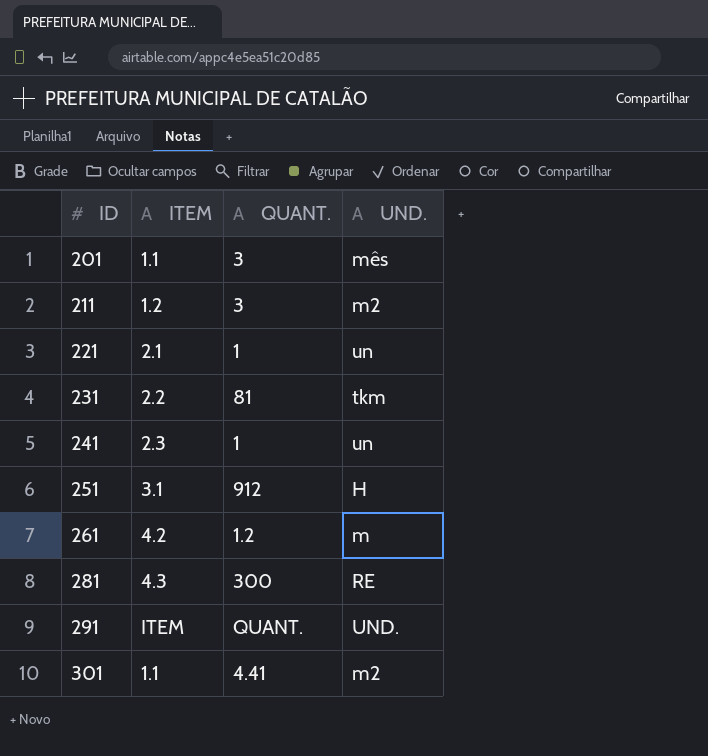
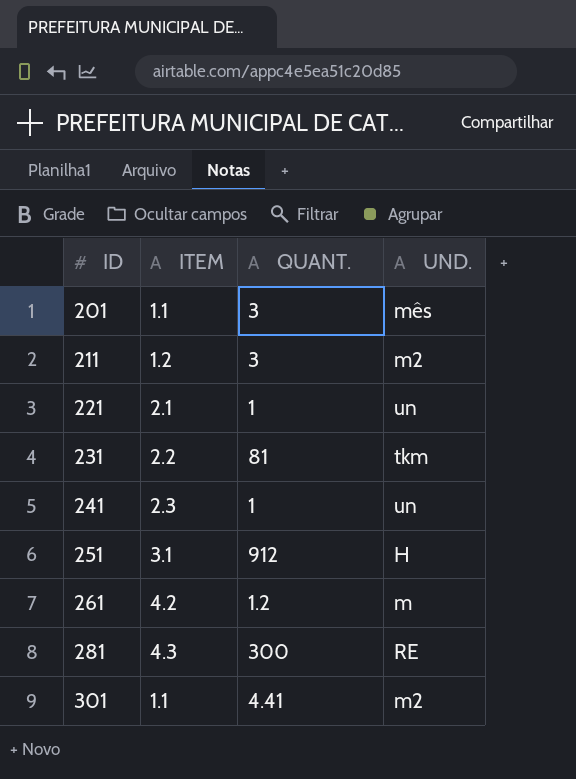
row 291: ITEM | QUANT. | UND. -> none

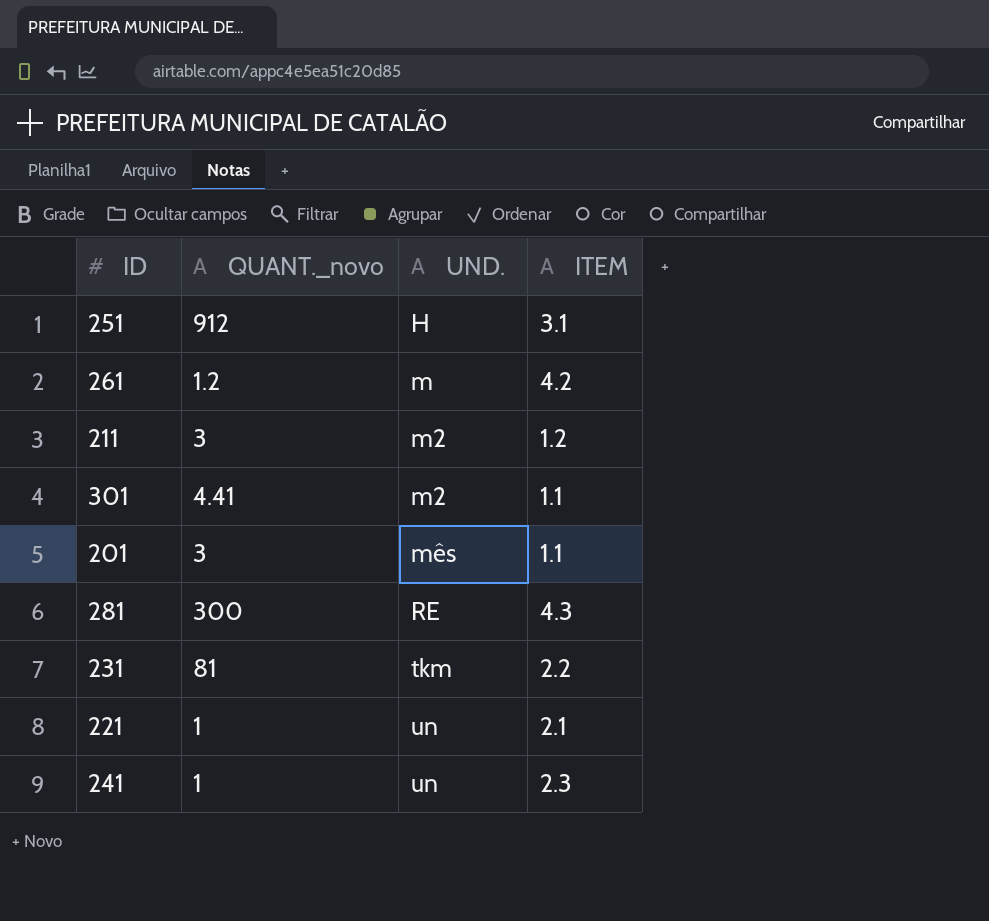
row order: ID ascending -> UND. ascending
column name: QUANT. -> QUANT._novo
column ITEM | position: 2 -> 4

